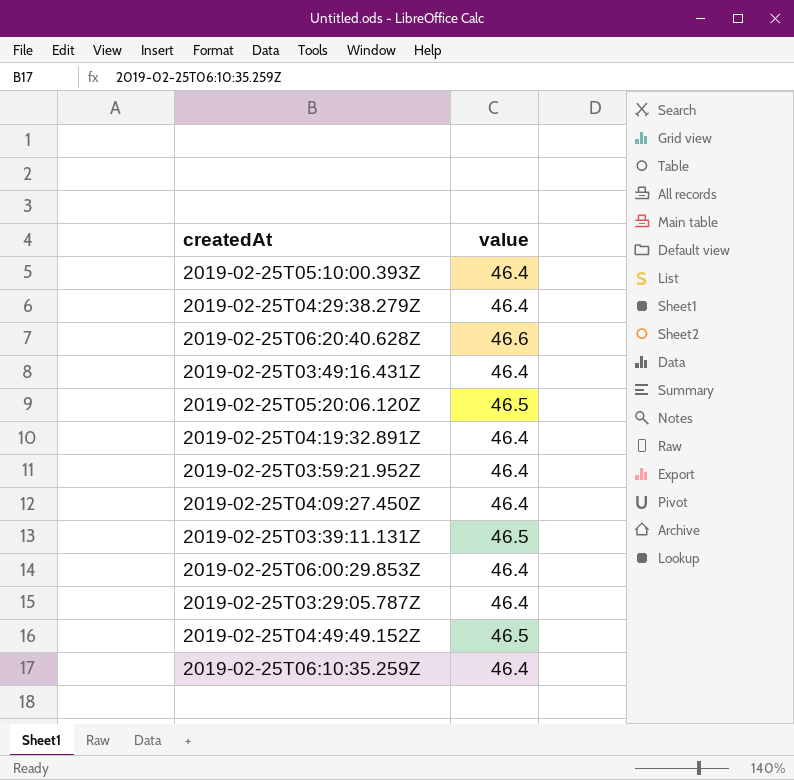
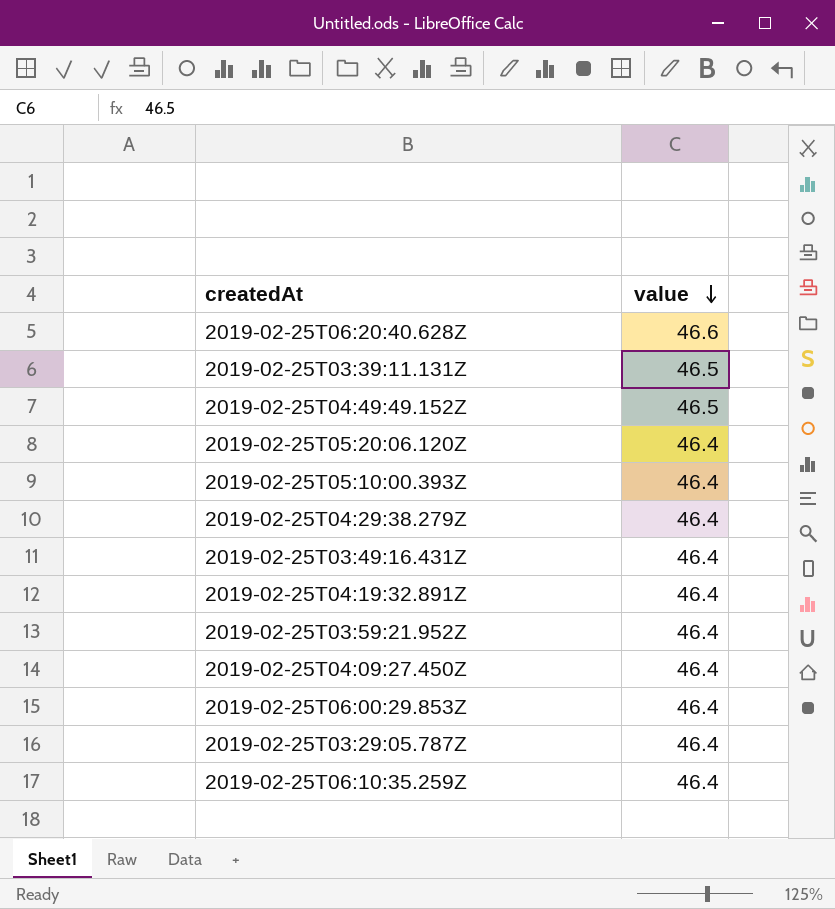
row order: none -> value descending
2019-02-25T05:20:06.120Z | value: 46.5 -> 46.4

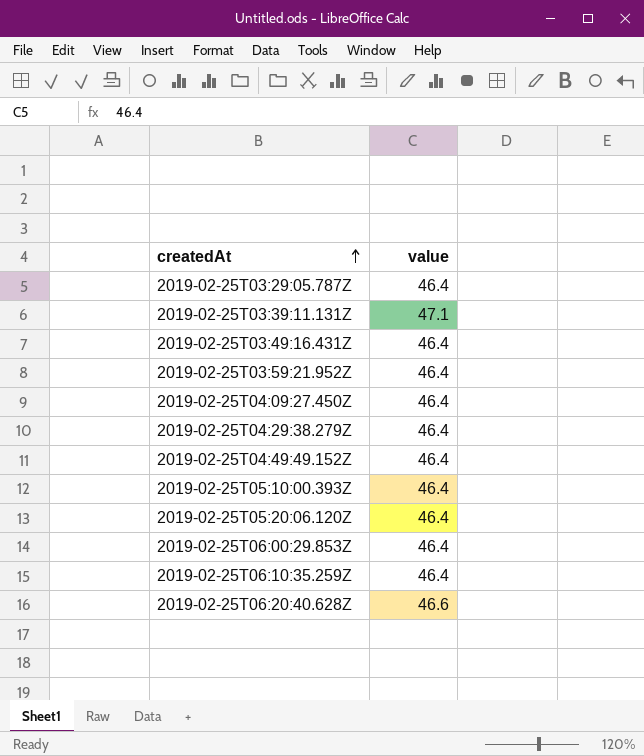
row order: value descending -> createdAt ascending
row 2019-02-25T04:19:32.891Z: 46.4 -> none
2019-02-25T03:39:11.131Z | value: 46.5 -> 47.1
2019-02-25T04:49:49.152Z | value: 46.5 -> 46.4

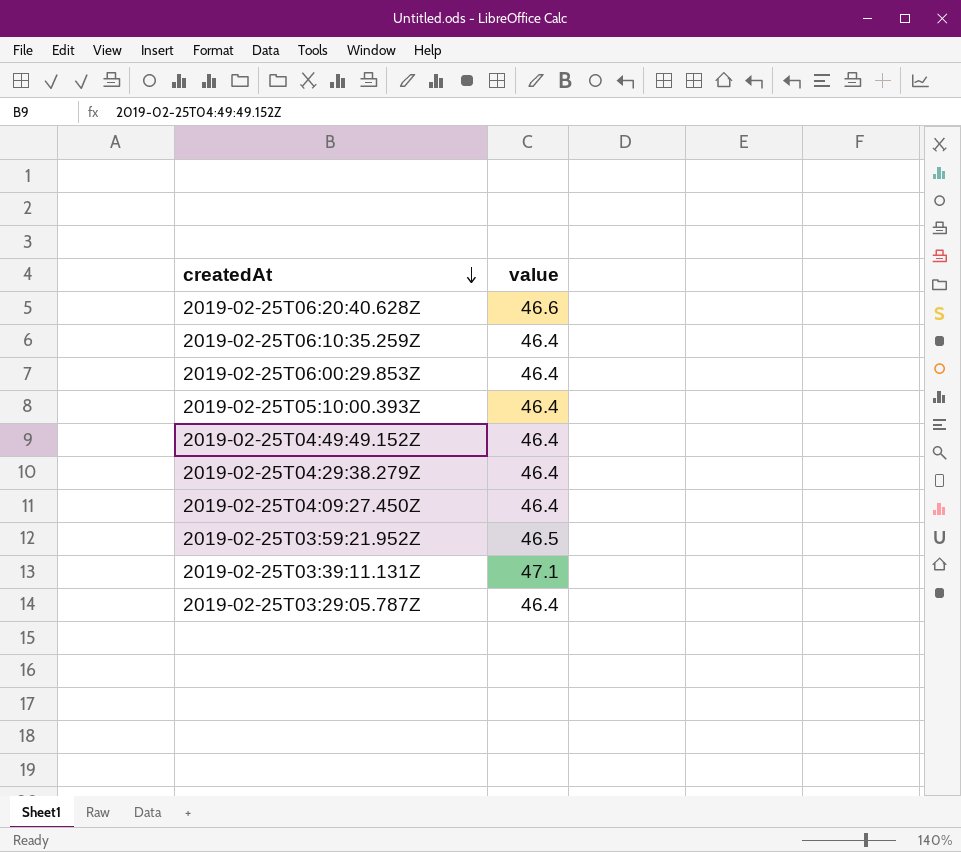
row order: createdAt ascending -> createdAt descending
row 2019-02-25T03:49:16.431Z: 46.4 -> none
row 2019-02-25T05:20:06.120Z: 46.4 -> none
2019-02-25T03:59:21.952Z | value: 46.4 -> 46.5

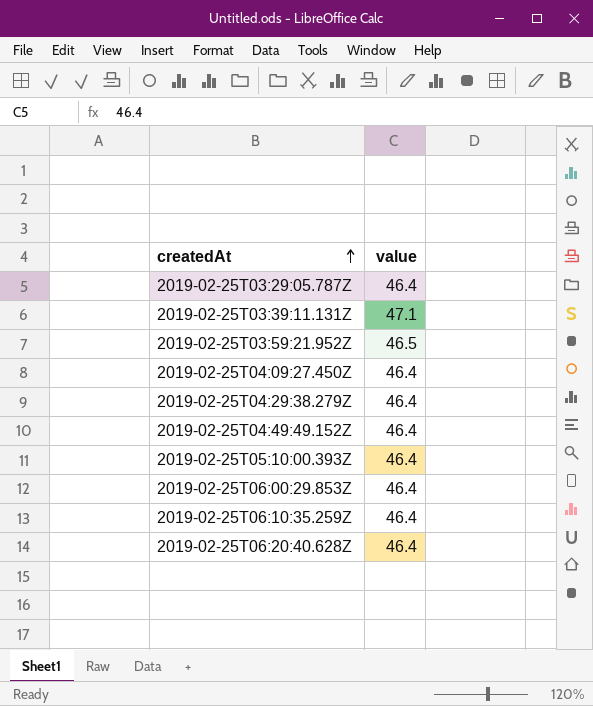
row order: createdAt descending -> createdAt ascending
2019-02-25T06:20:40.628Z | value: 46.6 -> 46.4

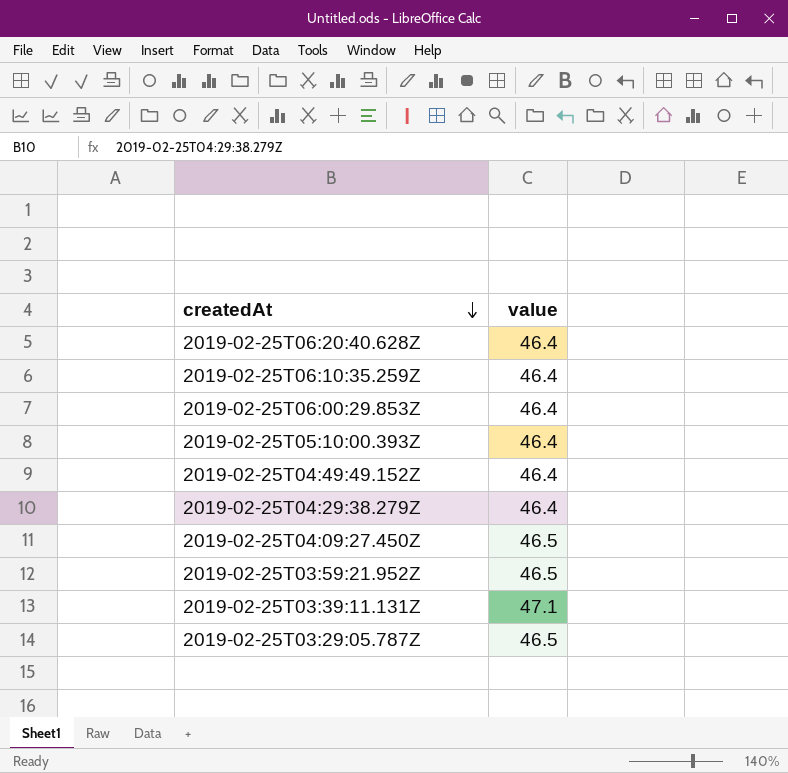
row order: createdAt ascending -> createdAt descending
2019-02-25T04:09:27.450Z | value: 46.4 -> 46.5
2019-02-25T03:29:05.787Z | value: 46.4 -> 46.5

